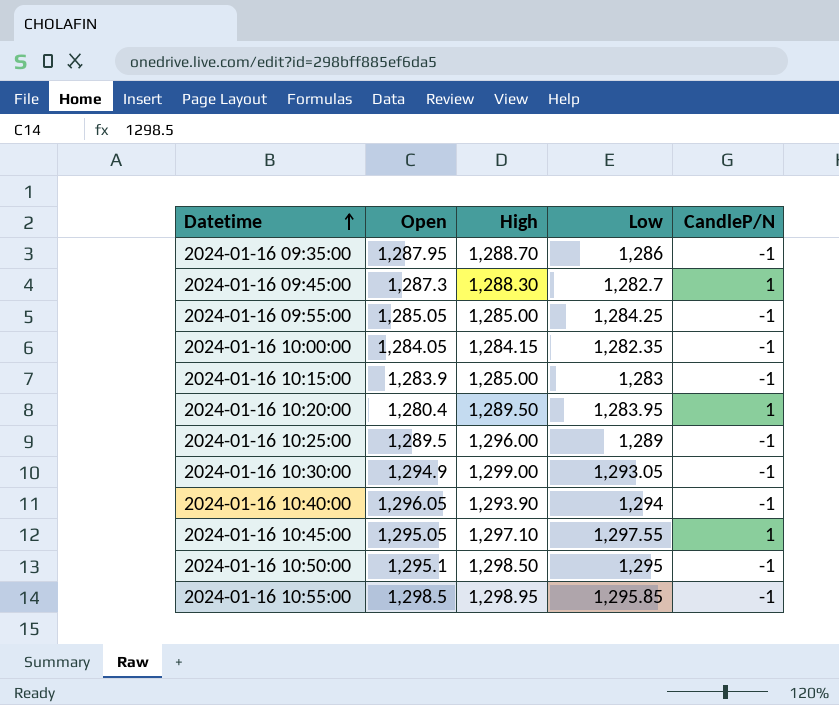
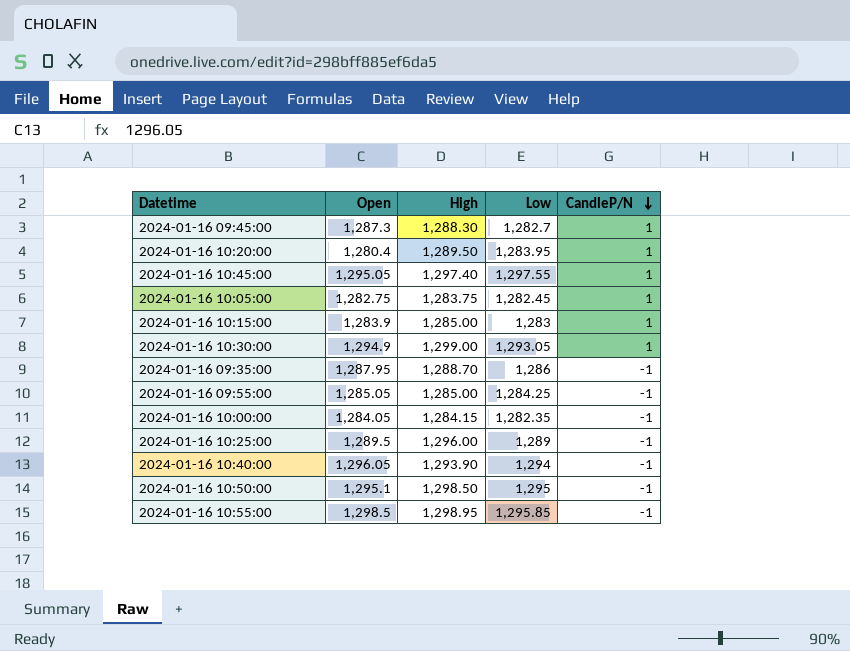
row order: Datetime ascending -> CandleP/N descending
2024-01-16 10:45:00 | High: 1,297.10 -> 1,297.40
row 2024-01-16 10:05:00: none -> 1,282.75 | 1,283.75 | 1,282.45 | 1
2024-01-16 10:15:00 | CandleP/N: -1 -> 1
2024-01-16 10:30:00 | CandleP/N: -1 -> 1

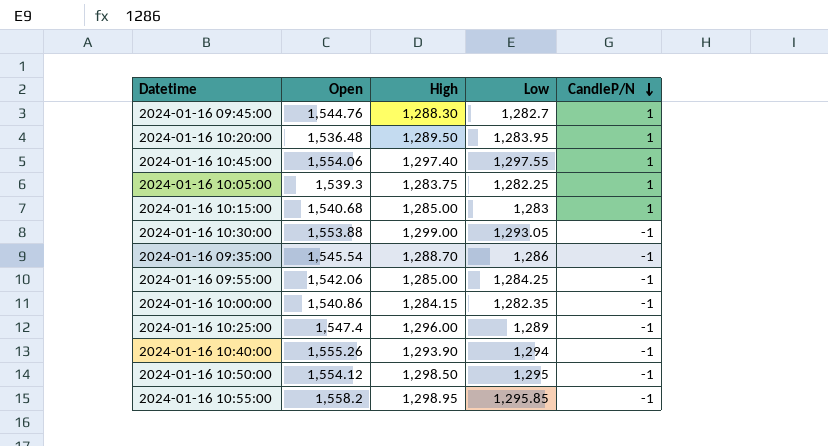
2024-01-16 09:45:00 | Open: 1,287.3 -> 1,544.76
2024-01-16 10:20:00 | Open: 1,280.4 -> 1,536.48
2024-01-16 10:45:00 | Open: 1,295.05 -> 1,554.06
2024-01-16 10:05:00 | Open: 1,282.75 -> 1,539.3
2024-01-16 10:05:00 | Low: 1,282.45 -> 1,282.25
2024-01-16 10:15:00 | Open: 1,283.9 -> 1,540.68
2024-01-16 10:30:00 | Open: 1,294.9 -> 1,553.88
2024-01-16 10:30:00 | CandleP/N: 1 -> -1
2024-01-16 09:35:00 | Open: 1,287.95 -> 1,545.54
2024-01-16 09:55:00 | Open: 1,285.05 -> 1,542.06
2024-01-16 10:00:00 | Open: 1,284.05 -> 1,540.86
2024-01-16 10:25:00 | Open: 1,289.5 -> 1,547.4
2024-01-16 10:40:00 | Open: 1,296.05 -> 1,555.26
2024-01-16 10:50:00 | Open: 1,295.1 -> 1,554.12
2024-01-16 10:55:00 | Open: 1,298.5 -> 1,558.2

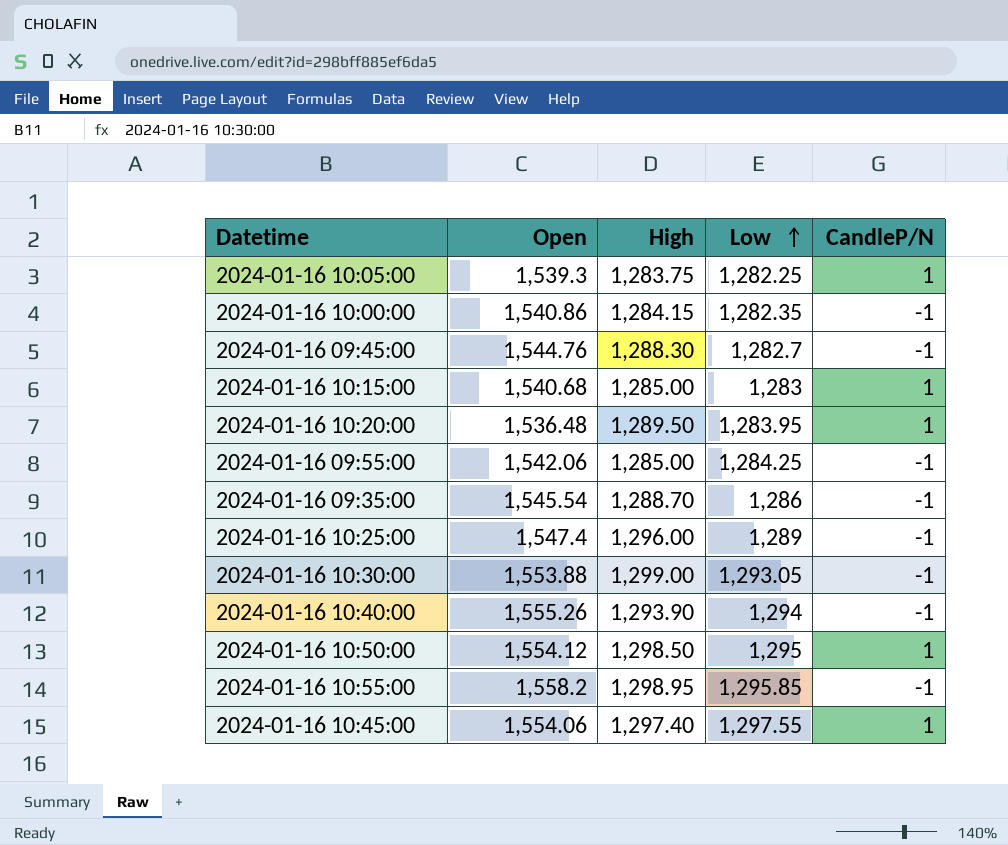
row order: CandleP/N descending -> Low ascending
2024-01-16 09:45:00 | CandleP/N: 1 -> -1
2024-01-16 10:50:00 | CandleP/N: -1 -> 1

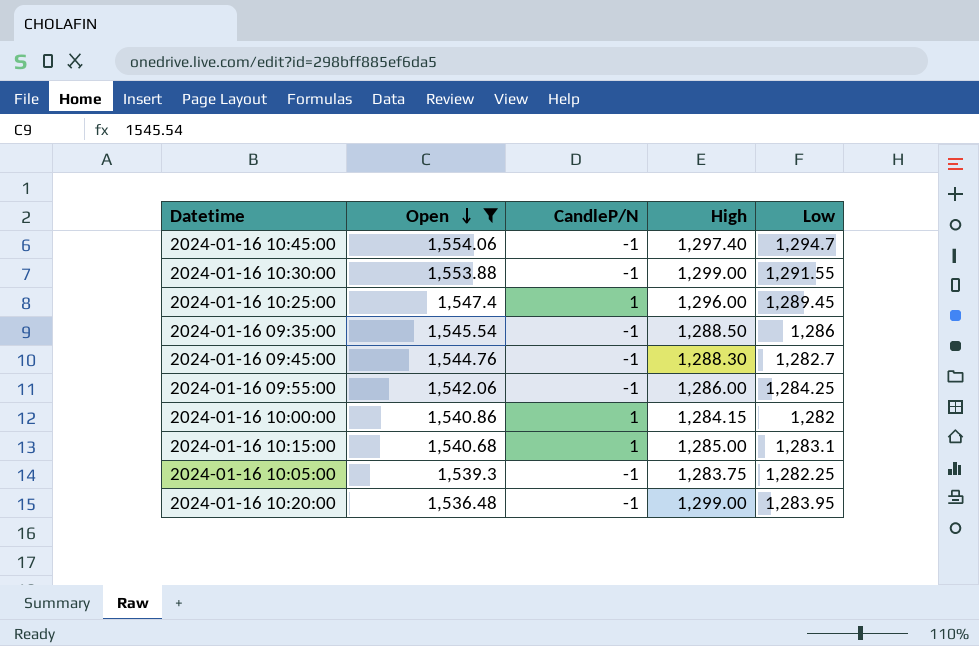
filter: none -> Open <= 1,554.06
row order: Low ascending -> Open descending
column CandleP/N | position: 5 -> 3
2024-01-16 10:45:00 | CandleP/N: 1 -> -1
2024-01-16 10:45:00 | Low: 1,297.55 -> 1,294.7
2024-01-16 10:30:00 | Low: 1,293.05 -> 1,291.55
2024-01-16 10:25:00 | CandleP/N: -1 -> 1
2024-01-16 10:25:00 | Low: 1,289 -> 1,289.45
2024-01-16 09:35:00 | High: 1,288.70 -> 1,288.50
2024-01-16 09:55:00 | High: 1,285.00 -> 1,286.00
2024-01-16 10:00:00 | CandleP/N: -1 -> 1
2024-01-16 10:00:00 | Low: 1,282.35 -> 1,282
2024-01-16 10:15:00 | Low: 1,283 -> 1,283.1
2024-01-16 10:05:00 | CandleP/N: 1 -> -1
2024-01-16 10:20:00 | CandleP/N: 1 -> -1
2024-01-16 10:20:00 | High: 1,289.50 -> 1,299.00

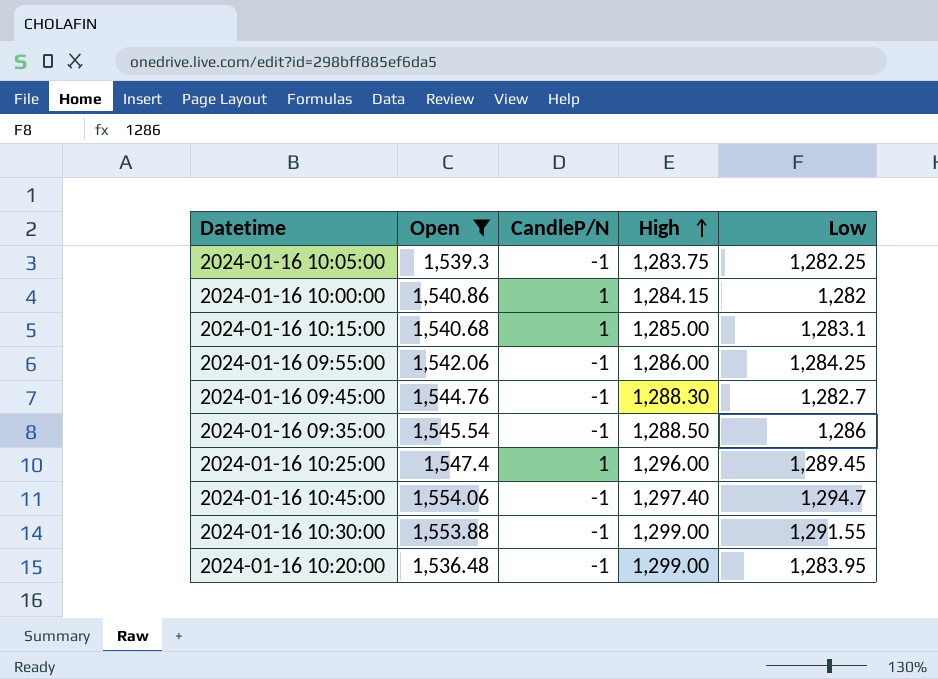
row order: Open descending -> High ascending

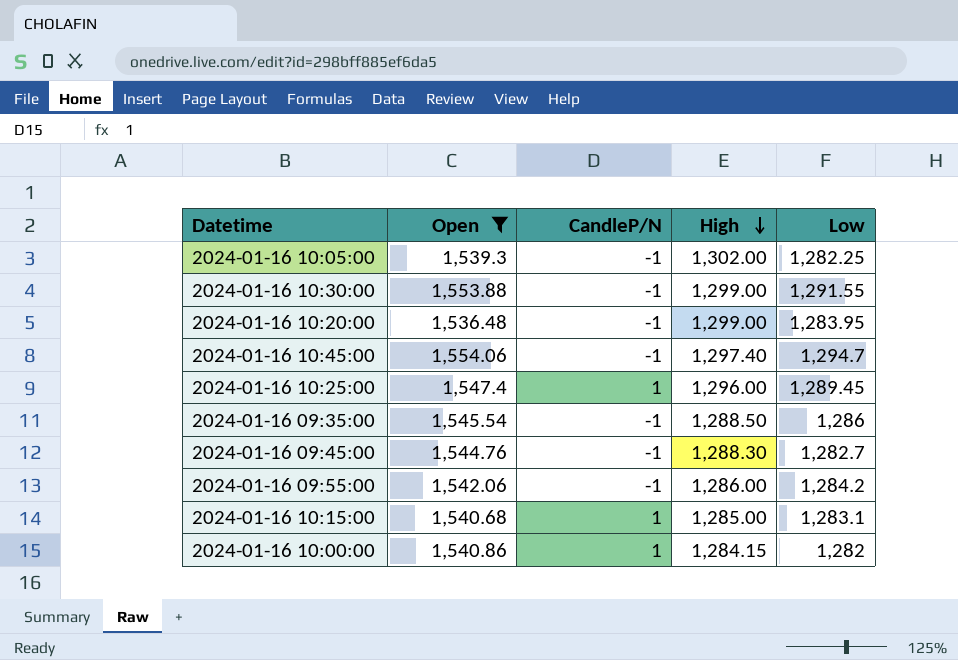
row order: High ascending -> High descending
2024-01-16 10:05:00 | High: 1,283.75 -> 1,302.00
2024-01-16 09:55:00 | Low: 1,284.25 -> 1,284.2

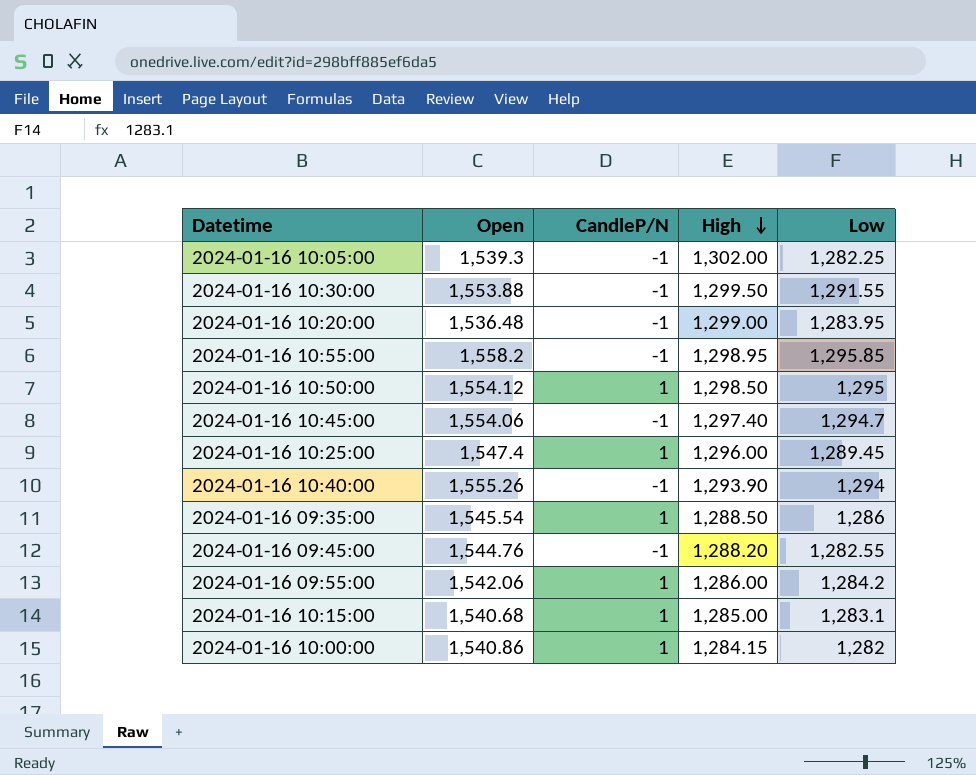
filter: Open <= 1,554.06 -> none
2024-01-16 10:30:00 | High: 1,299.00 -> 1,299.50
2024-01-16 09:35:00 | CandleP/N: -1 -> 1
2024-01-16 09:45:00 | High: 1,288.30 -> 1,288.20
2024-01-16 09:45:00 | Low: 1,282.7 -> 1,282.55
2024-01-16 09:55:00 | CandleP/N: -1 -> 1

